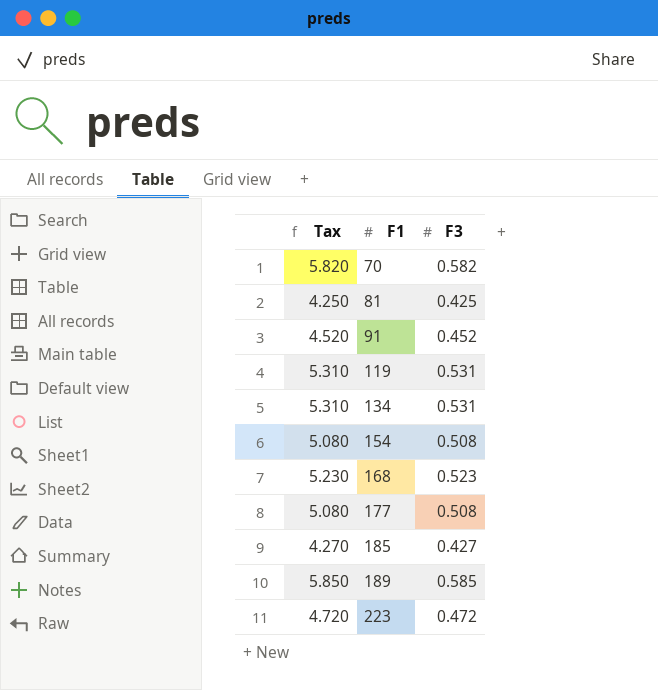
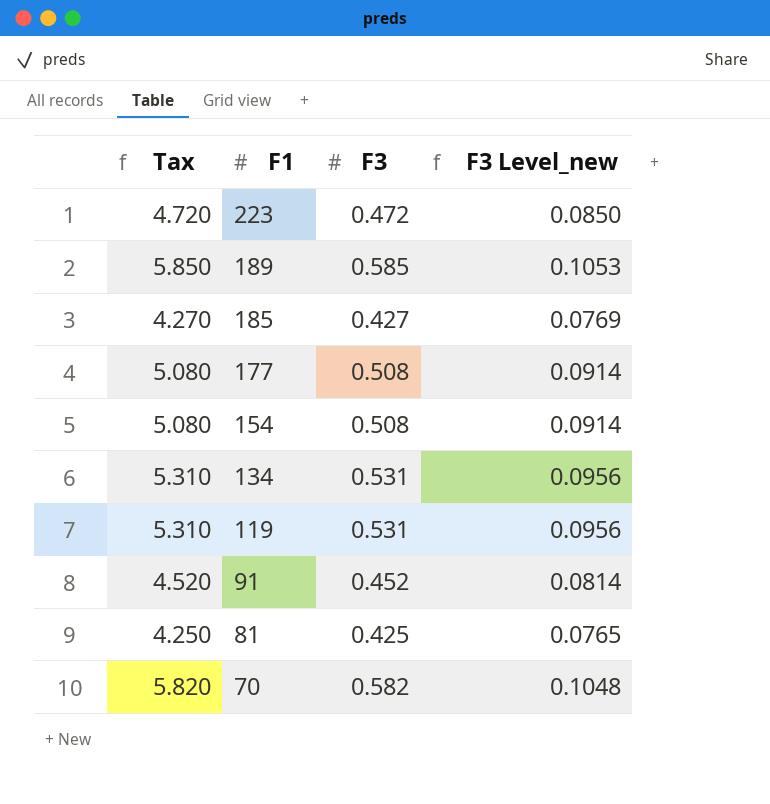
row order: F1 ascending -> F1 descending
column F3 Level_new | formula: none -> [F3] * 0.18
row 168: 5.230 | 0.523 -> none

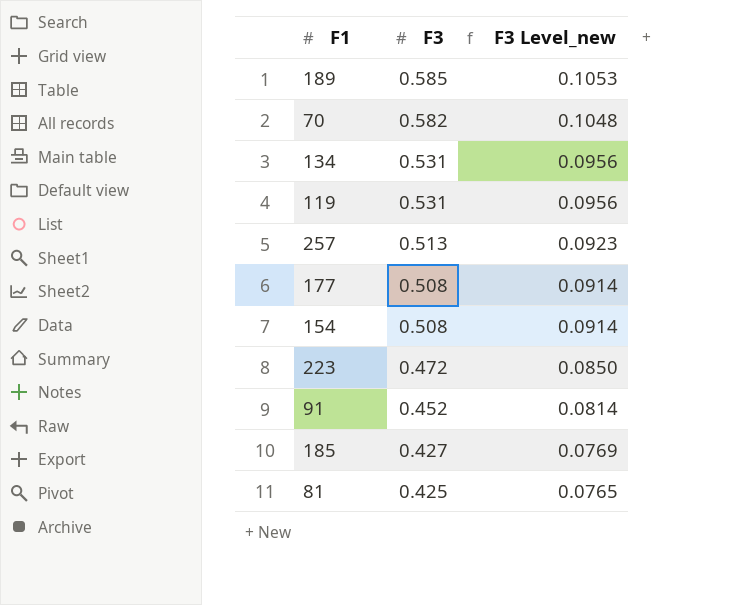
row order: F1 descending -> F3 descending
column Tax | formula: [F3] * 10 -> none
row 257: none -> 0.513 | 0.0923

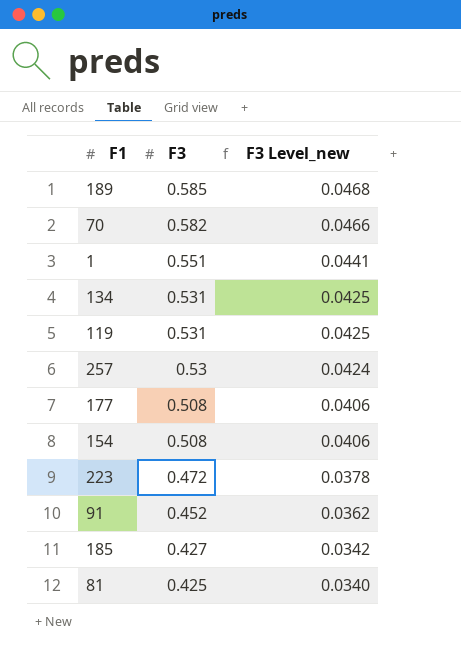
column F3 Level_new | formula: [F3] * 0.18 -> [F3] * 0.08
row 1: none -> 0.551 | 0.0441
257 | F3: 0.513 -> 0.53

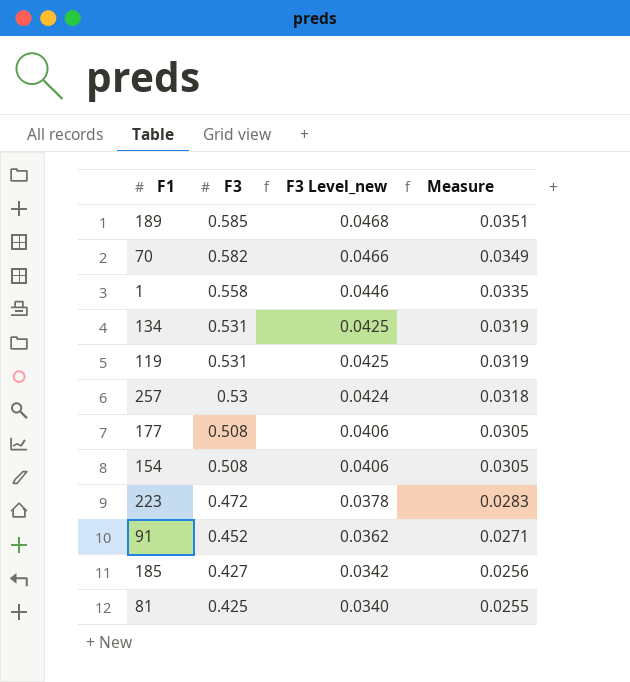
column Measure | formula: none -> [F3] * 0.06
1 | F3: 0.551 -> 0.558
1 | F3 Level_new: 0.0441 -> 0.0446

